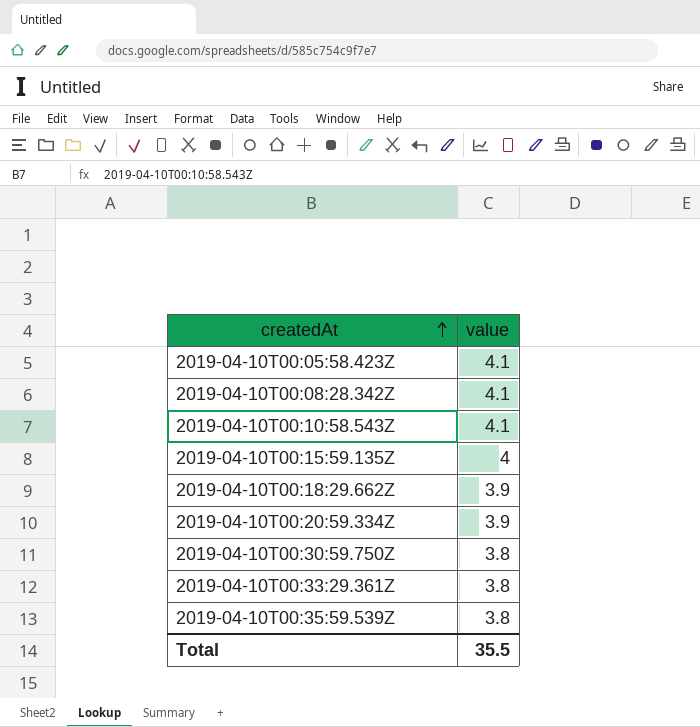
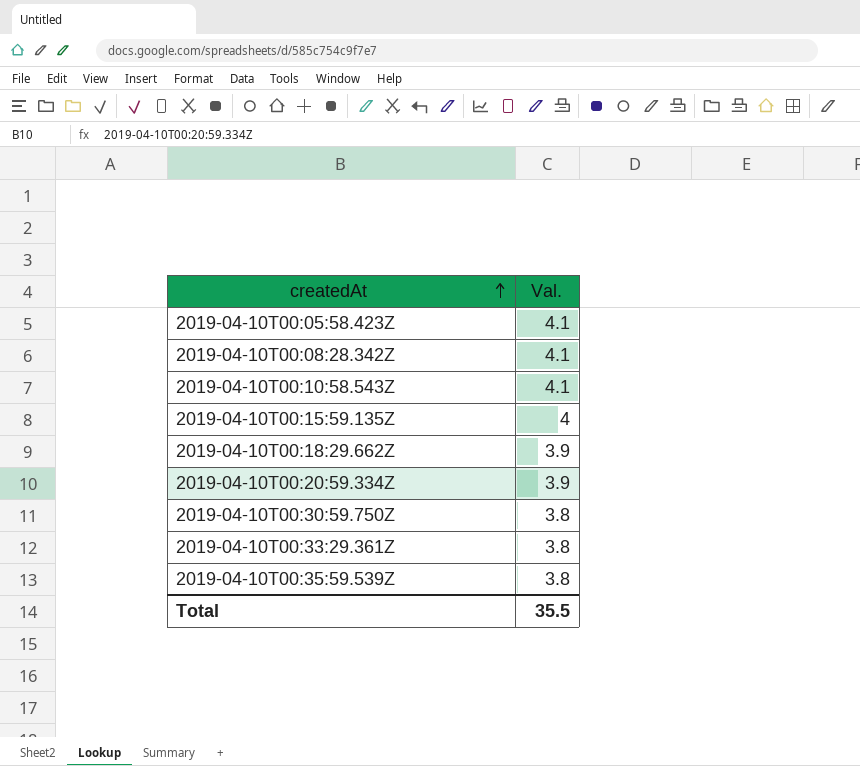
column name: value -> Val.

